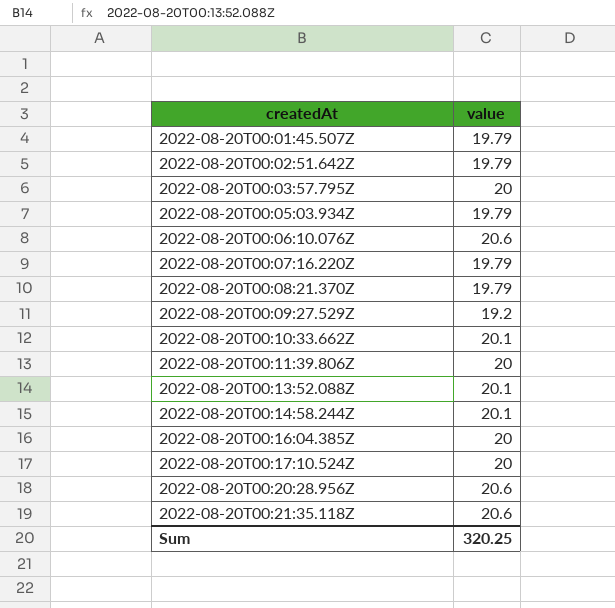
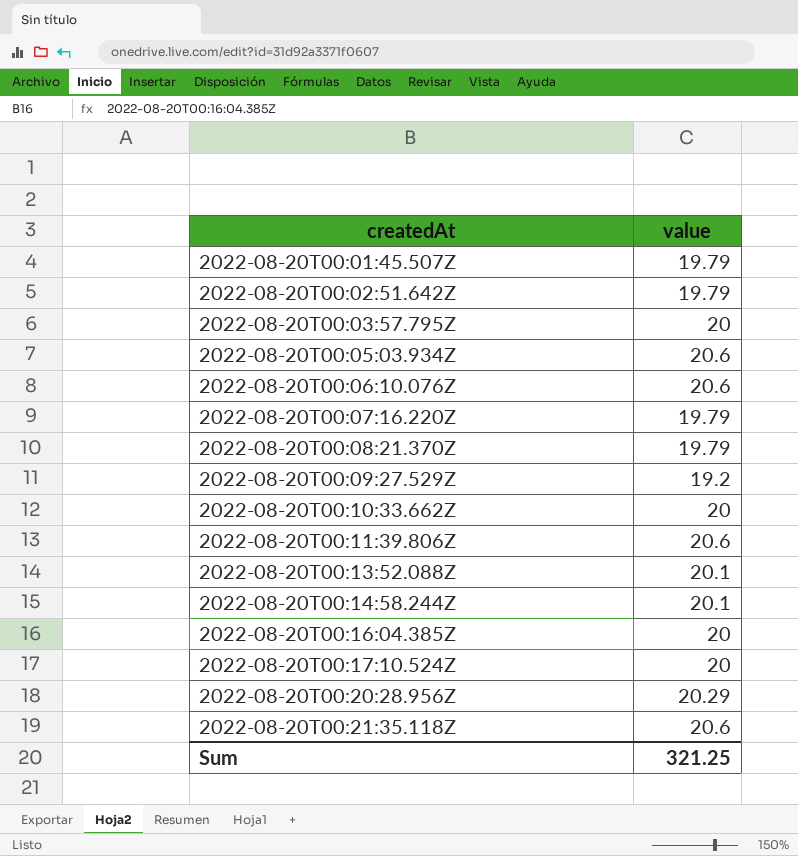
2022-08-20T00:05:03.934Z | value: 19.79 -> 20.6
2022-08-20T00:10:33.662Z | value: 20.1 -> 20
2022-08-20T00:11:39.806Z | value: 20 -> 20.6
2022-08-20T00:20:28.956Z | value: 20.6 -> 20.29
Sum | value: 320.25 -> 321.25

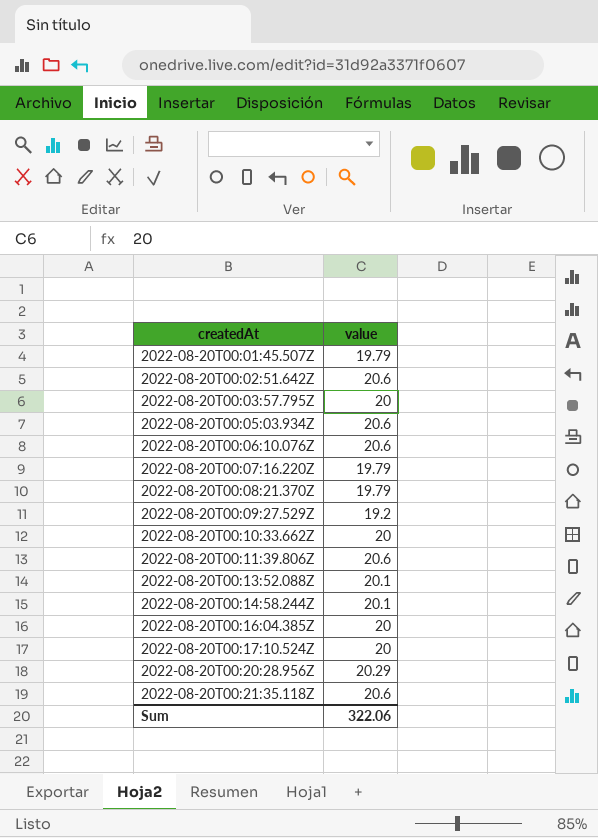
2022-08-20T00:02:51.642Z | value: 19.79 -> 20.6
Sum | value: 321.25 -> 322.06

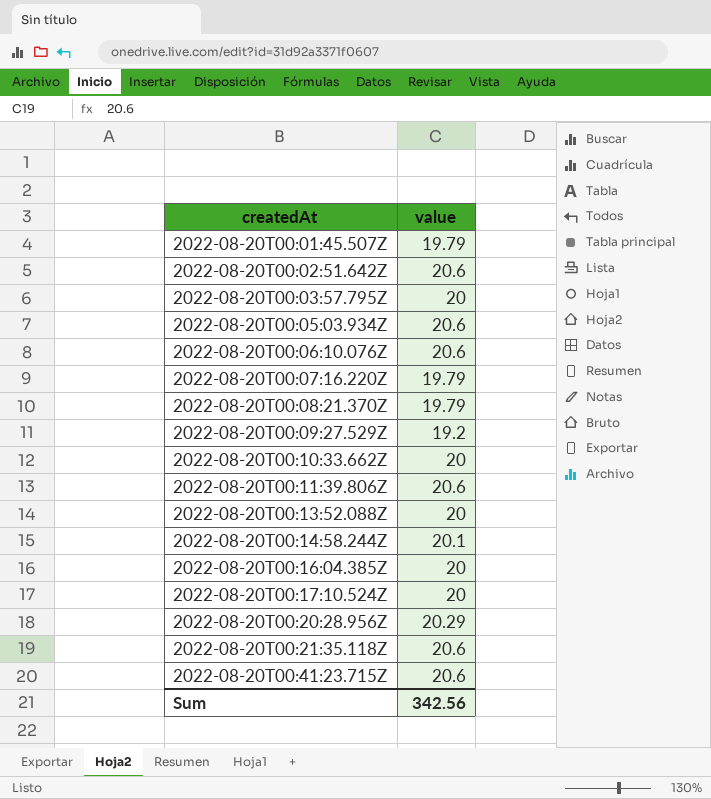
2022-08-20T00:13:52.088Z | value: 20.1 -> 20
row 2022-08-20T00:41:23.715Z: none -> 20.6
Sum | value: 322.06 -> 342.56

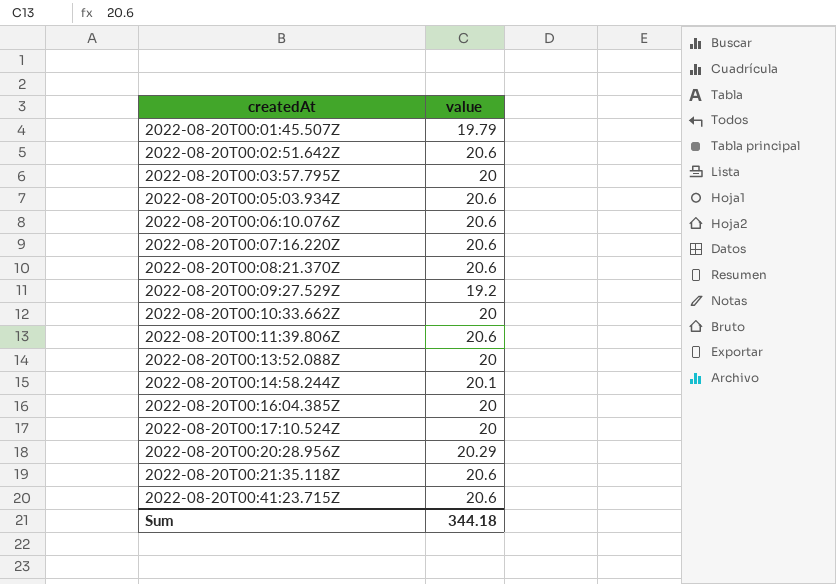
2022-08-20T00:07:16.220Z | value: 19.79 -> 20.6
2022-08-20T00:08:21.370Z | value: 19.79 -> 20.6
Sum | value: 342.56 -> 344.18

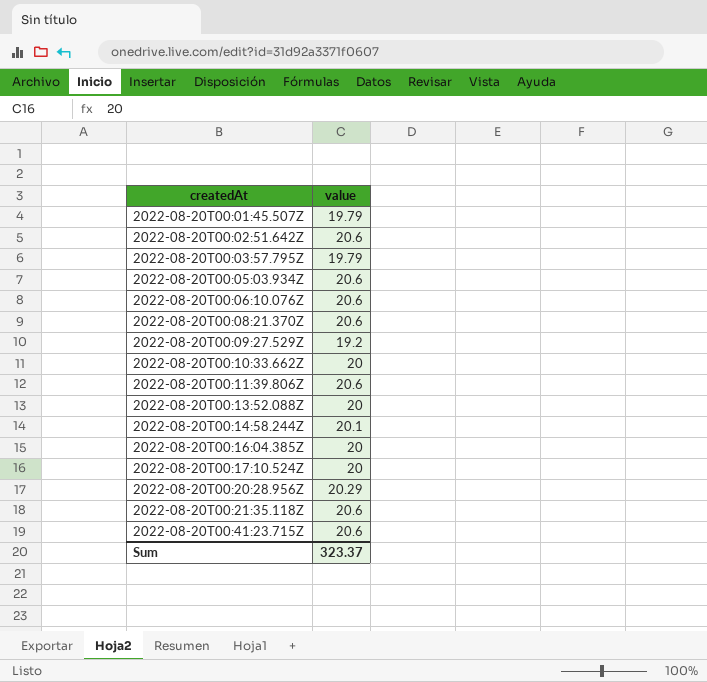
row 2022-08-20T00:07:16.220Z: 20.6 -> none
2022-08-20T00:03:57.795Z | value: 20 -> 19.79
Sum | value: 344.18 -> 323.37

